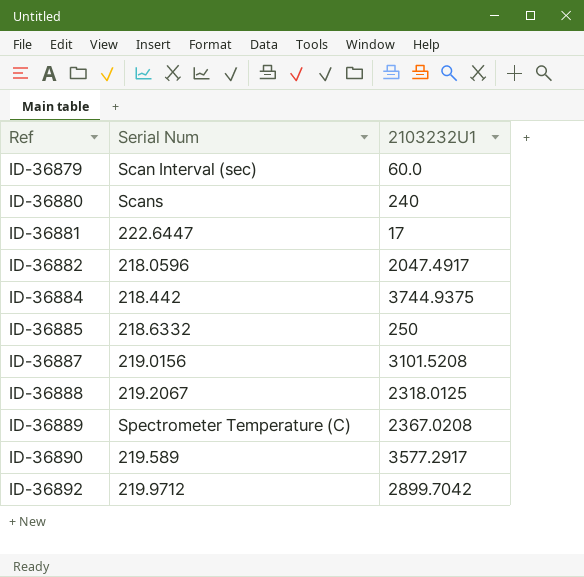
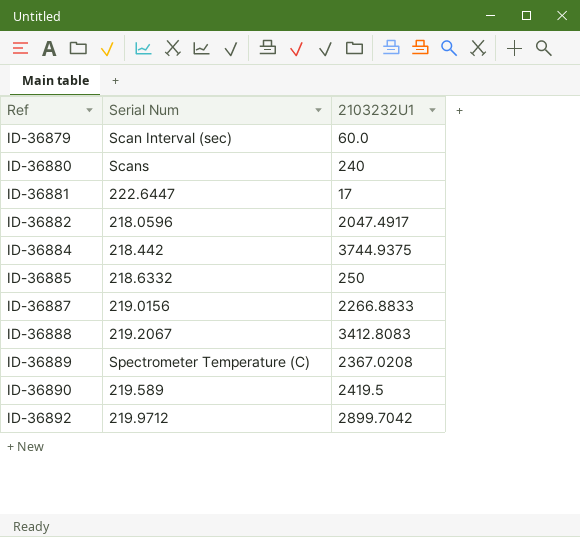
ID-36887 | 2103232U1: 3101.5208 -> 2266.8833
ID-36888 | 2103232U1: 2318.0125 -> 3412.8083
ID-36890 | 2103232U1: 3577.2917 -> 2419.5

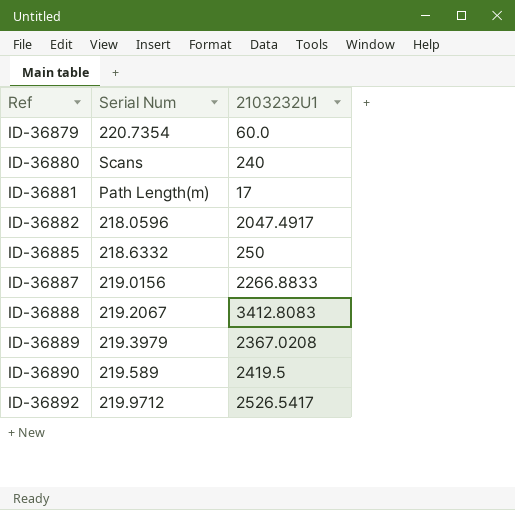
row ID-36884: 218.442 | 3744.9375 -> none
ID-36879 | Serial Num: Scan Interval (sec) -> 220.7354
ID-36881 | Serial Num: 222.6447 -> Path Length(m)
ID-36889 | Serial Num: Spectrometer Temperature (C) -> 219.3979
ID-36892 | 2103232U1: 2899.7042 -> 2526.5417

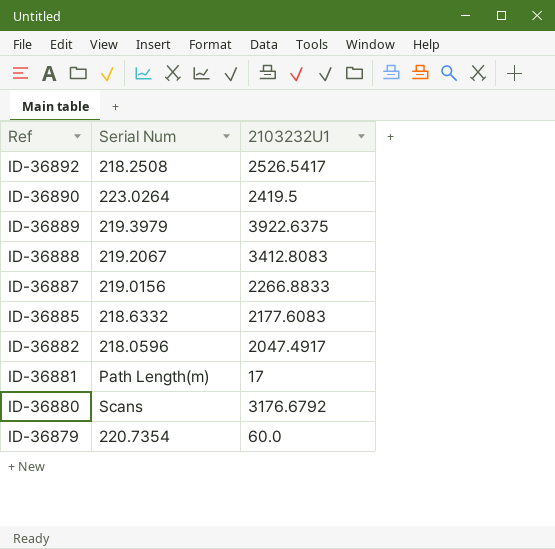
row order: Ref ascending -> Ref descending
ID-36892 | Serial Num: 219.9712 -> 218.2508
ID-36890 | Serial Num: 219.589 -> 223.0264
ID-36889 | 2103232U1: 2367.0208 -> 3922.6375
ID-36885 | 2103232U1: 250 -> 2177.6083
ID-36880 | 2103232U1: 240 -> 3176.6792

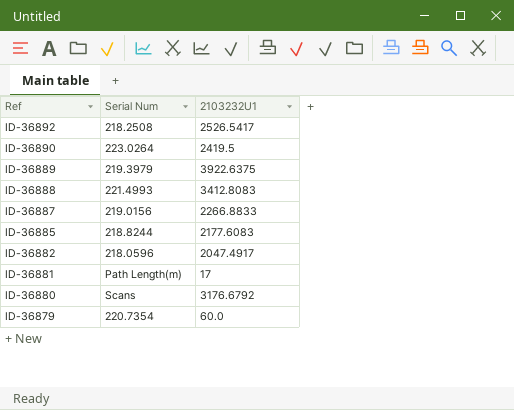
ID-36888 | Serial Num: 219.2067 -> 221.4993
ID-36885 | Serial Num: 218.6332 -> 218.8244

